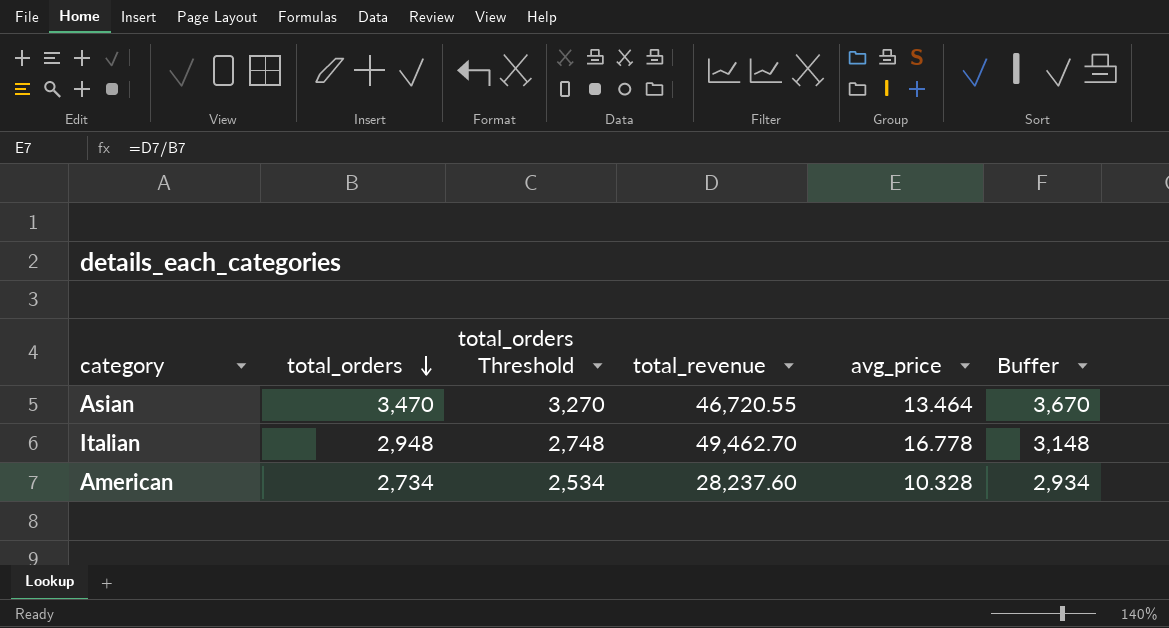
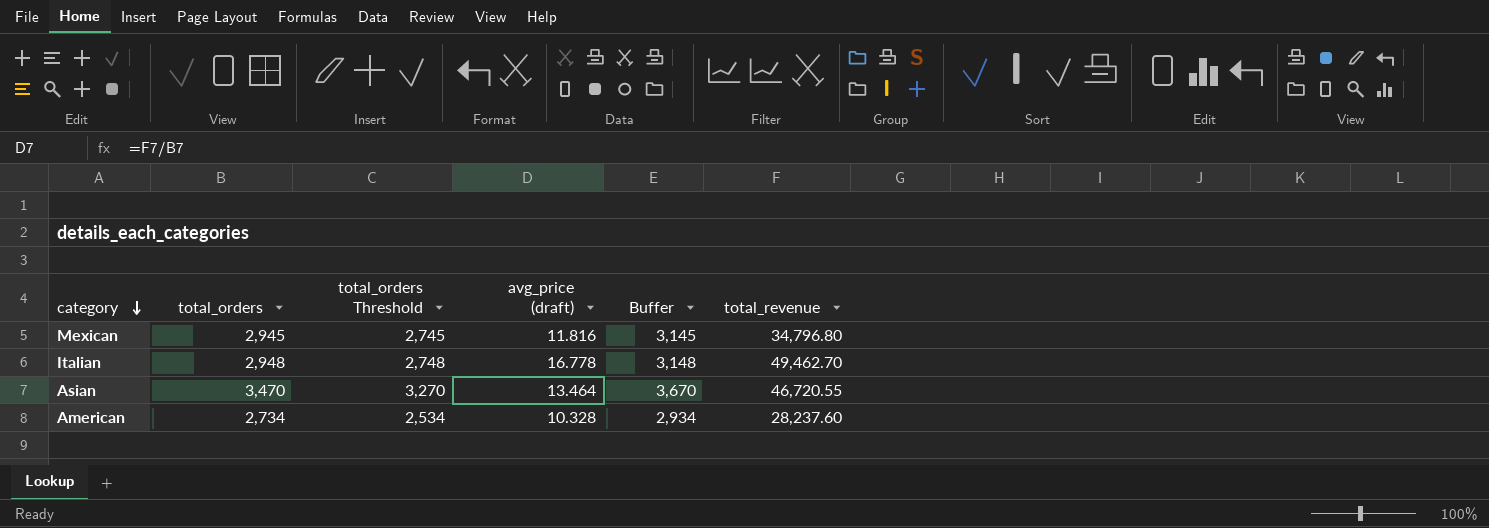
row order: total_orders descending -> category descending
column name: avg_price -> avg_price (draft)
column total_revenue | position: 4 -> 6
row Mexican: none -> 2,945 | 2,745 | 11.816 | 3,145 | 34,796.80

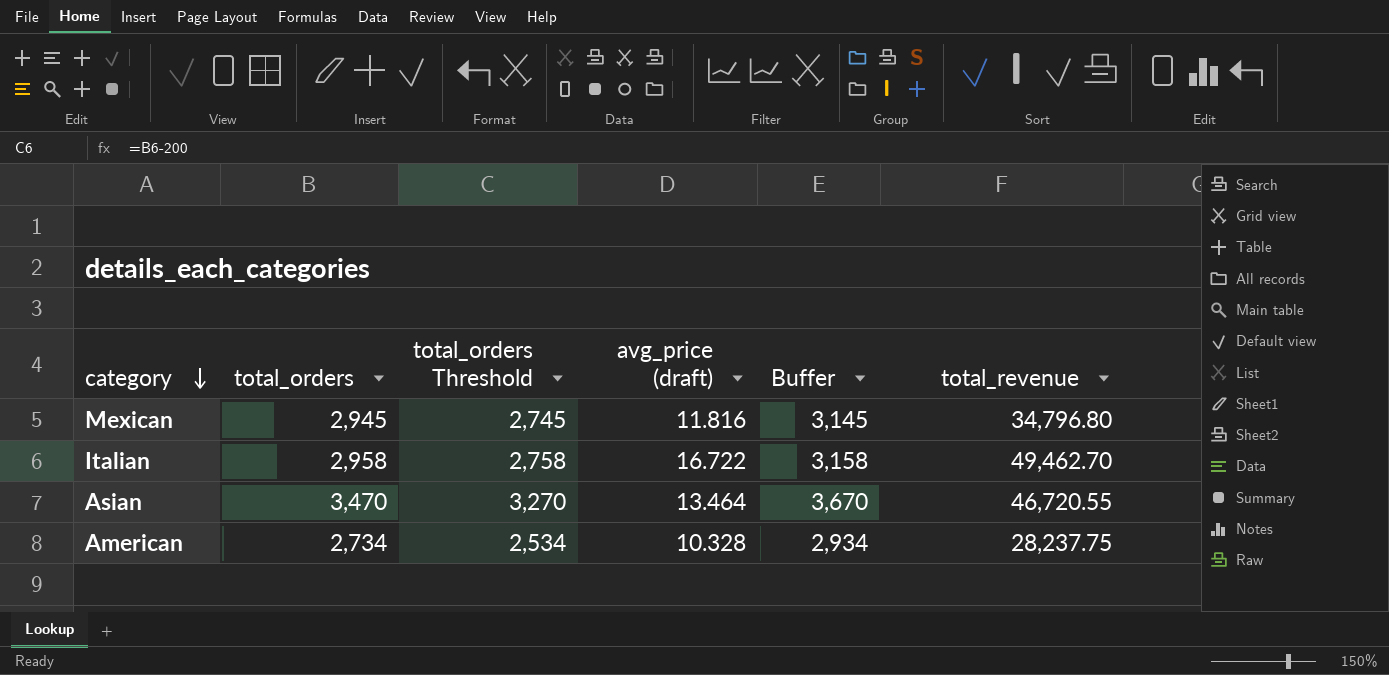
Italian | total_orders: 2,948 -> 2,958
Italian | total_orders Threshold: 2,748 -> 2,758
Italian | avg_price (draft): 16.778 -> 16.722
Italian | Buffer: 3,148 -> 3,158
American | total_revenue: 28,237.60 -> 28,237.75

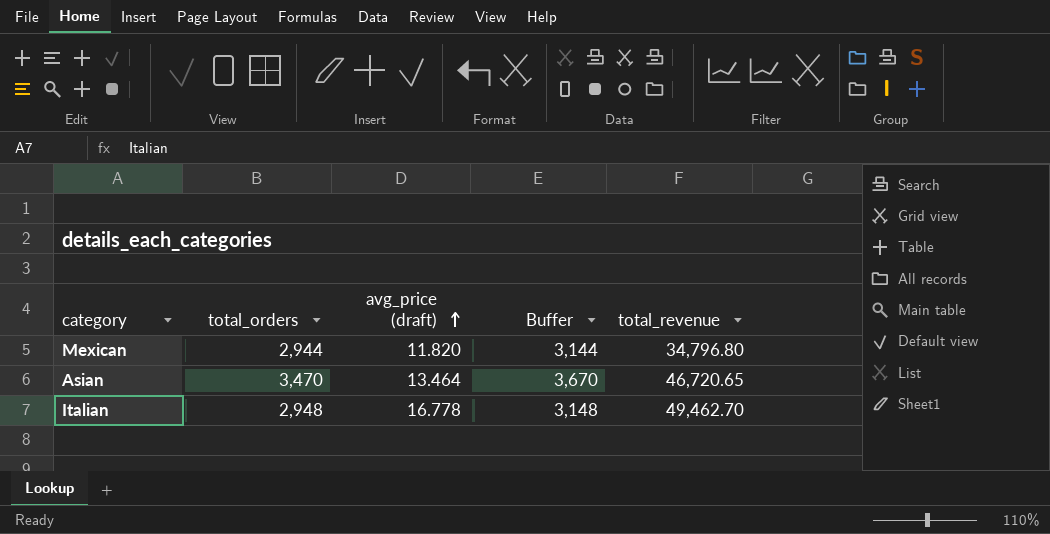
row order: category descending -> avg_price (draft) ascending
column total_orders Threshold | formula: [total_orders] - 200 -> none
row American: 2,734 | 2,534 | 10.328 | 2,934 | 28,237.75 -> none
Mexican | total_orders: 2,945 -> 2,944
Mexican | avg_price (draft): 11.816 -> 11.820
Mexican | Buffer: 3,145 -> 3,144
Asian | total_revenue: 46,720.55 -> 46,720.65
Italian | total_orders: 2,958 -> 2,948
Italian | avg_price (draft): 16.722 -> 16.778
Italian | Buffer: 3,158 -> 3,148

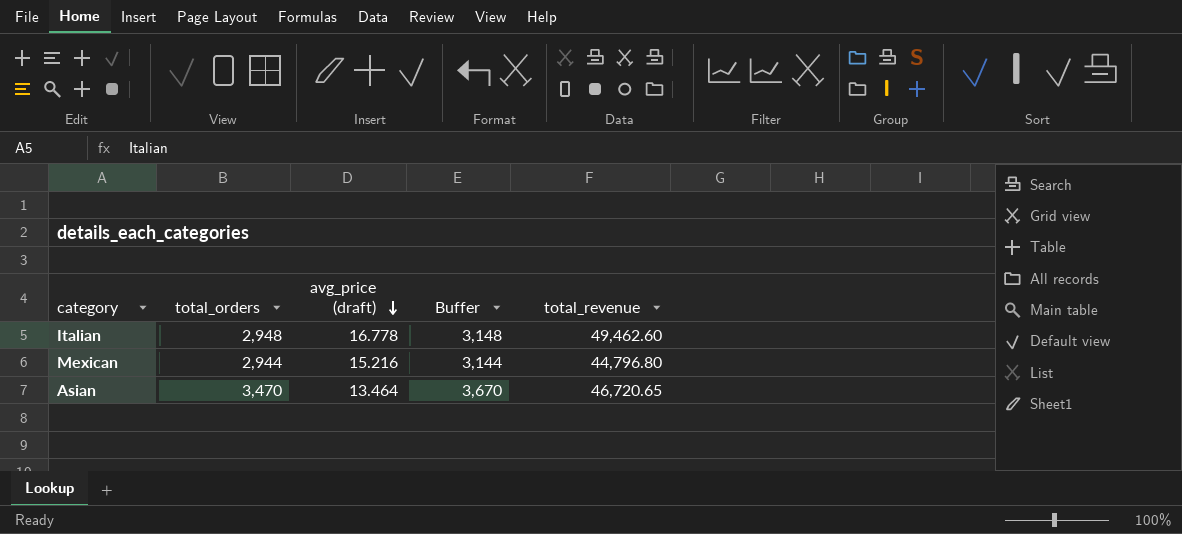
row order: avg_price (draft) ascending -> avg_price (draft) descending
Italian | total_revenue: 49,462.70 -> 49,462.60
Mexican | avg_price (draft): 11.820 -> 15.216
Mexican | total_revenue: 34,796.80 -> 44,796.80

